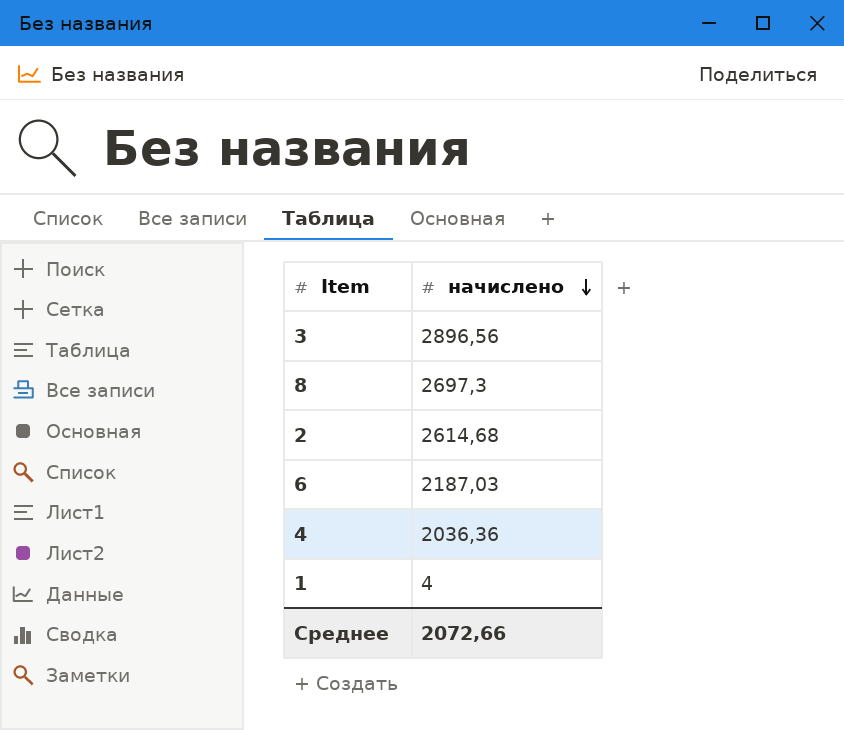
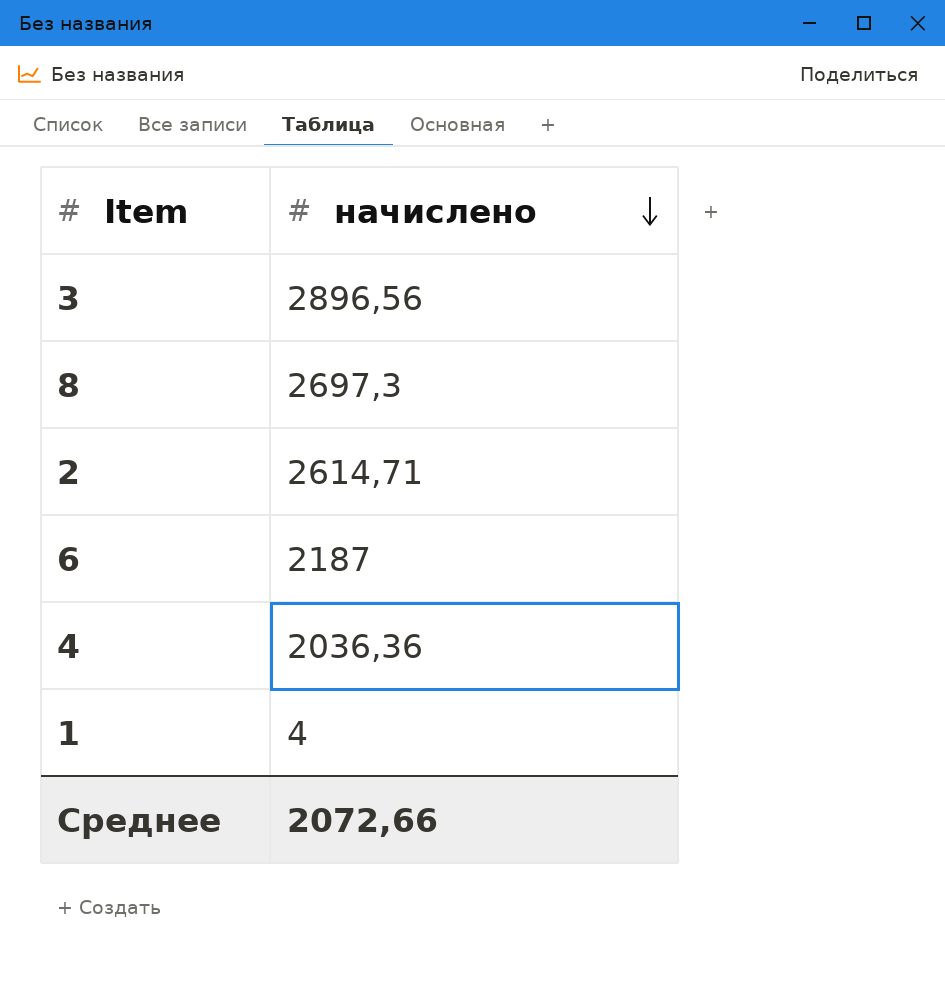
2 | начислено: 2614,68 -> 2614,71
6 | начислено: 2187,03 -> 2187

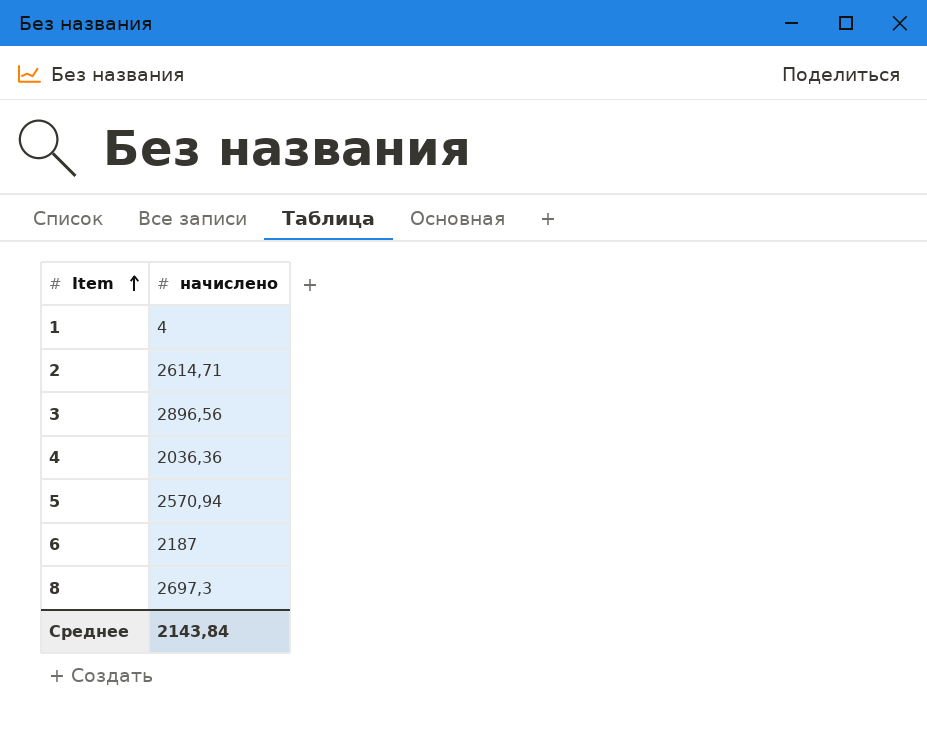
row order: начислено descending -> Item ascending
row 5: none -> 2570,94
Среднее | начислено: 2072,66 -> 2143,84

